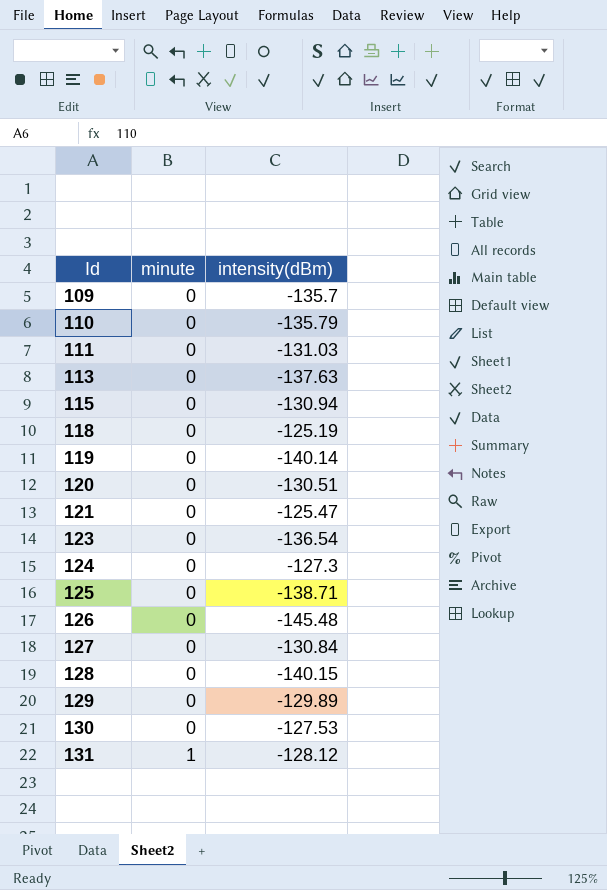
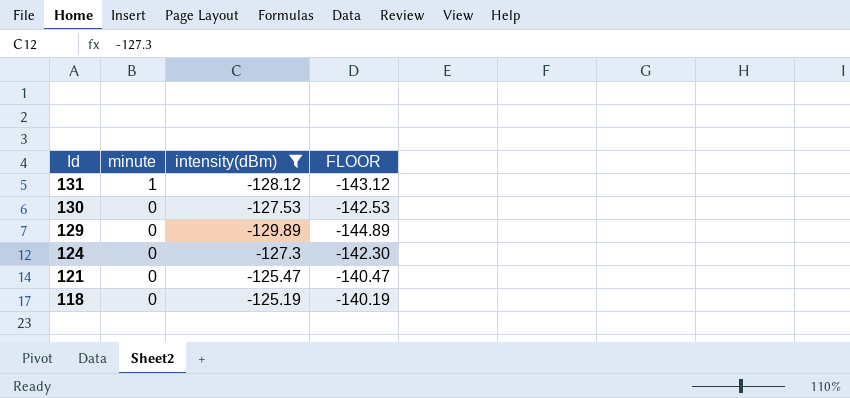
filter: none -> intensity(dBm) >= -129.89
row order: Id ascending -> Id descending
column FLOOR | formula: none -> [intensity(dBm)] - 15

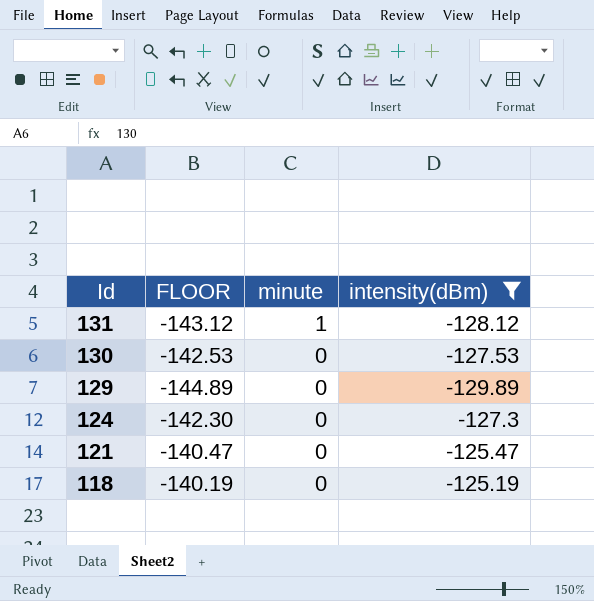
column FLOOR | position: 4 -> 2

